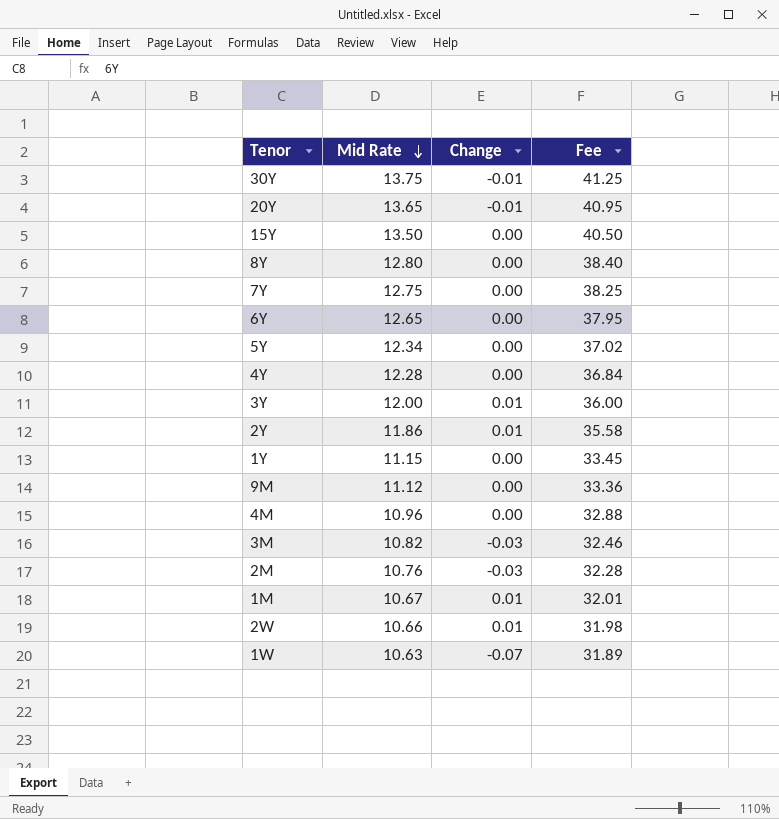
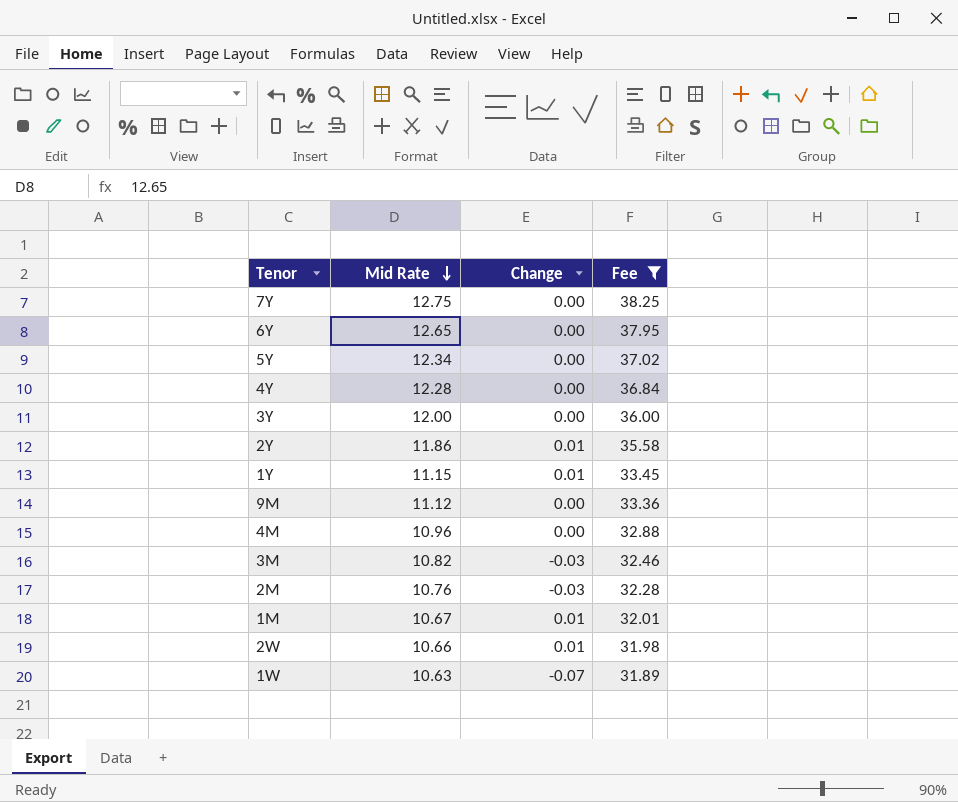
filter: none -> Fee <= 38.25
3Y | Change: 0.01 -> 0.00
1Y | Change: 0.00 -> 0.01

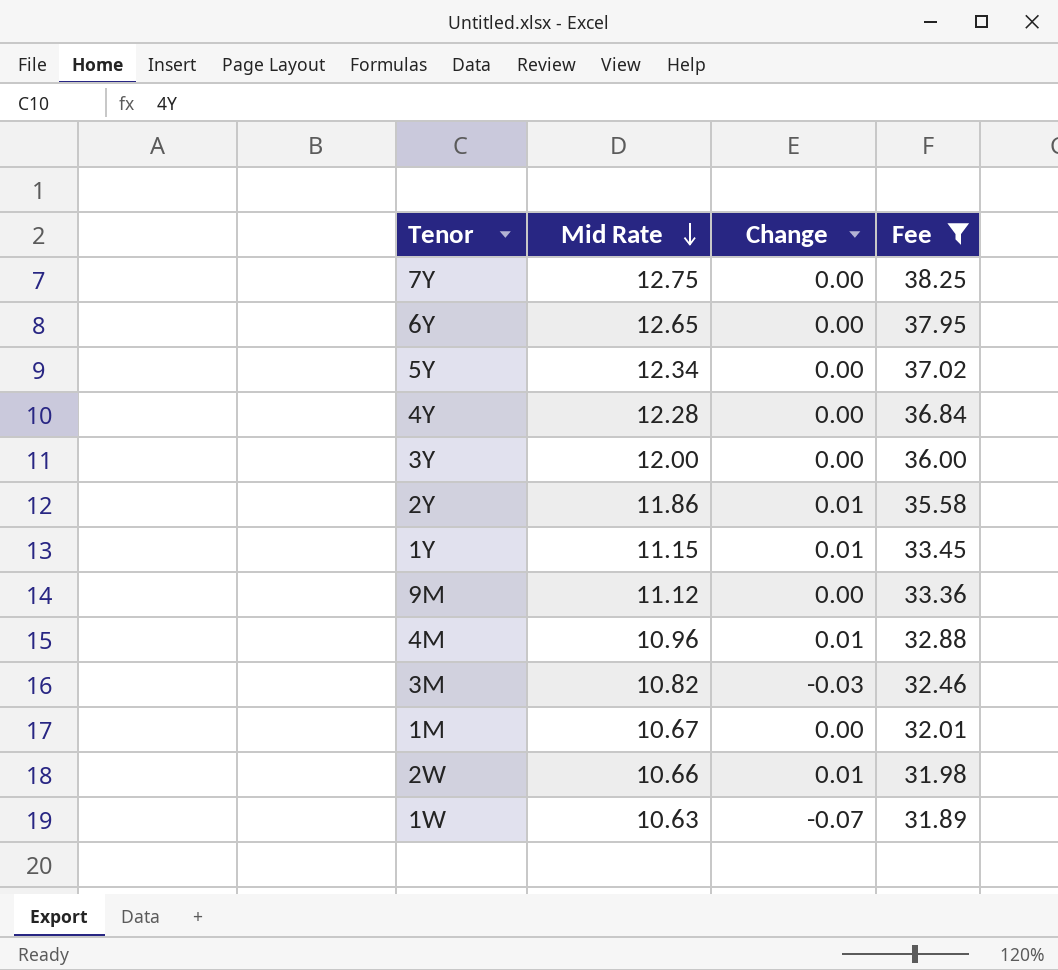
row 2M: 10.76 | -0.03 | 32.28 -> none
4M | Change: 0.00 -> 0.01
1M | Change: 0.01 -> 0.00

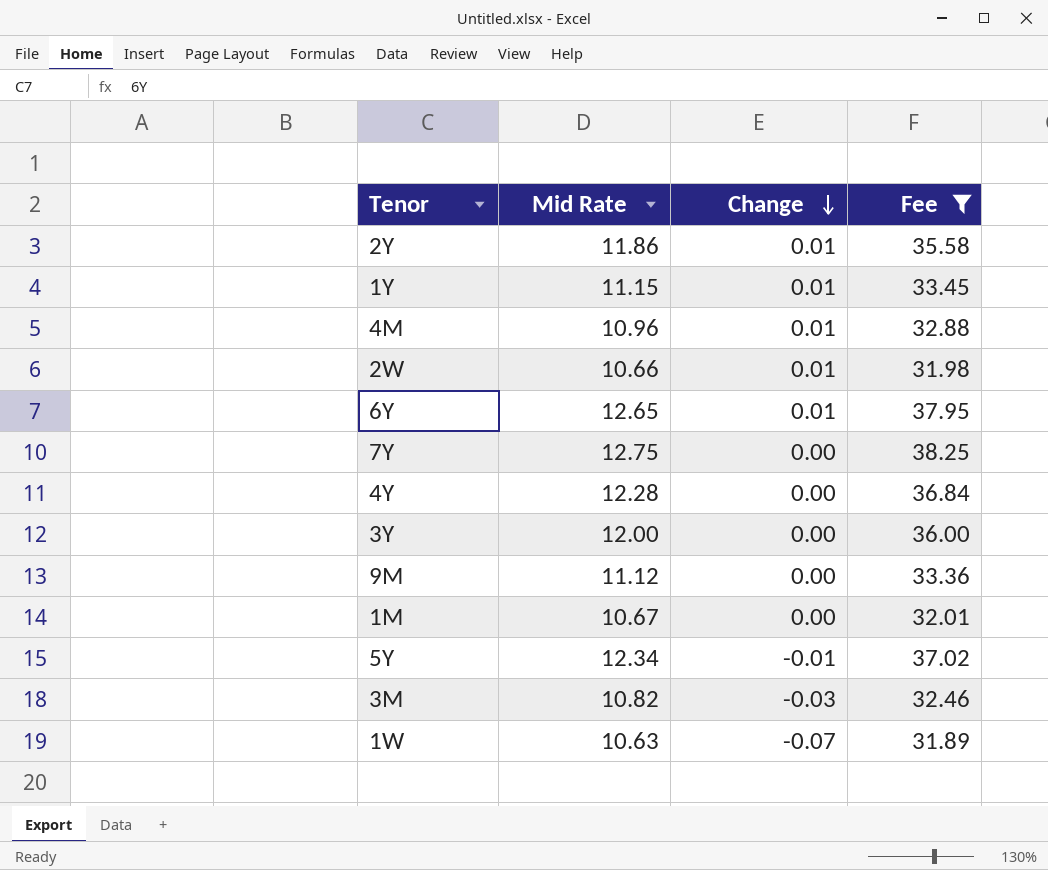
row order: Mid Rate descending -> Change descending
6Y | Change: 0.00 -> 0.01
5Y | Change: 0.00 -> -0.01

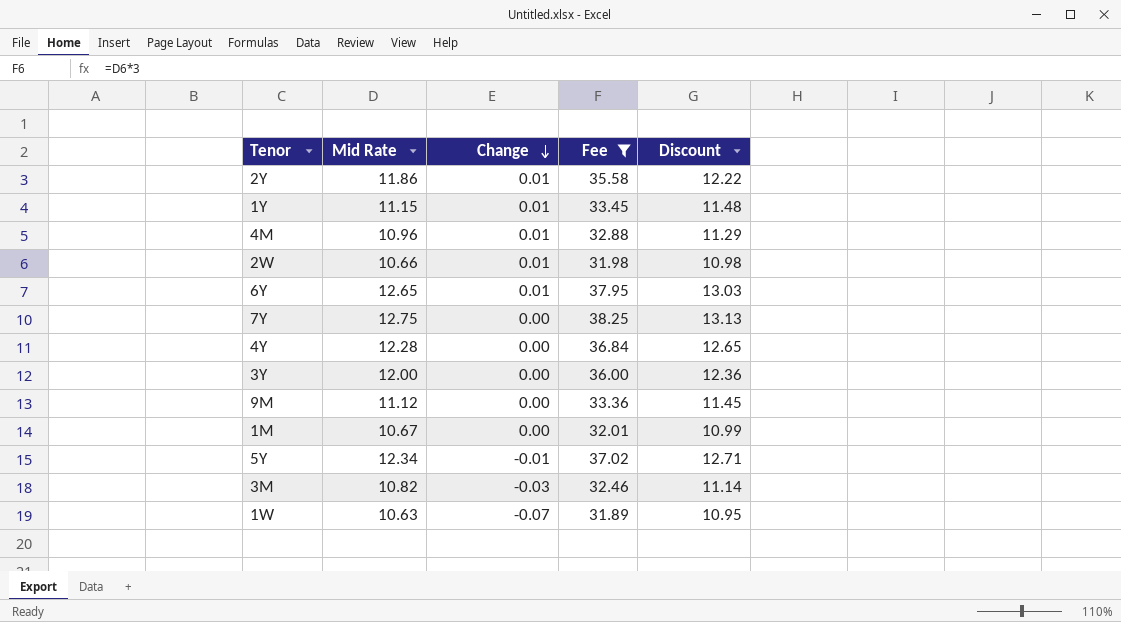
column Discount | formula: none -> [Mid Rate] * 1.03

